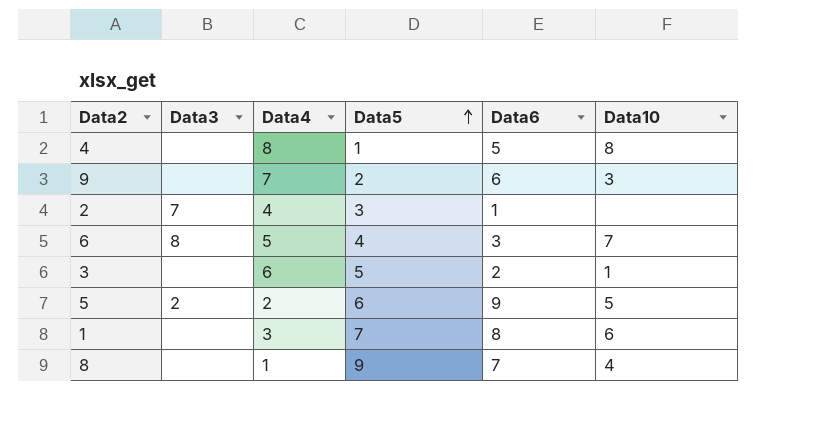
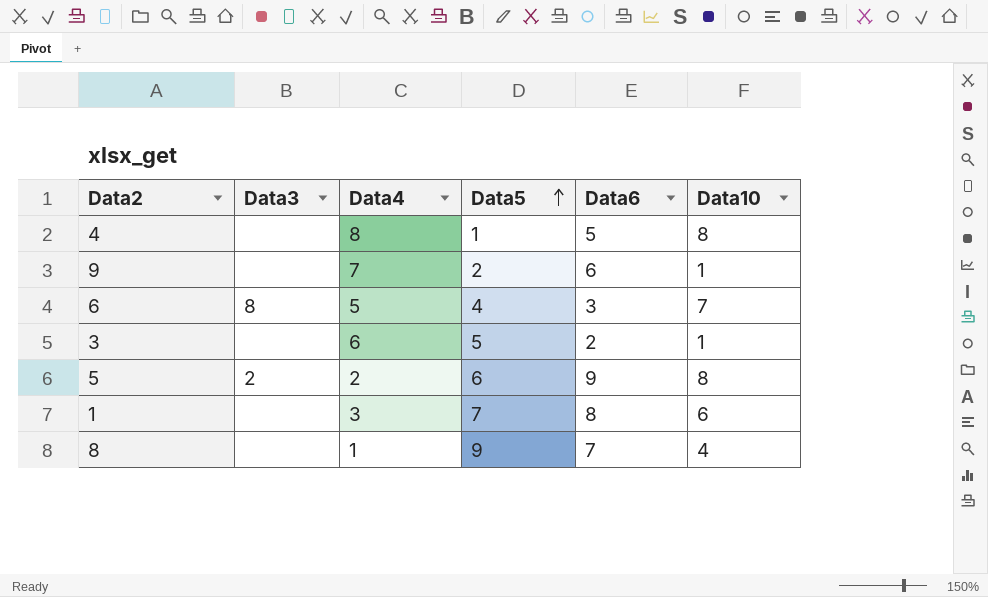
row 2: 7 | 4 | 3 | 1 | none -> none
9 | Data10: 3 -> 1
5 | Data10: 5 -> 8

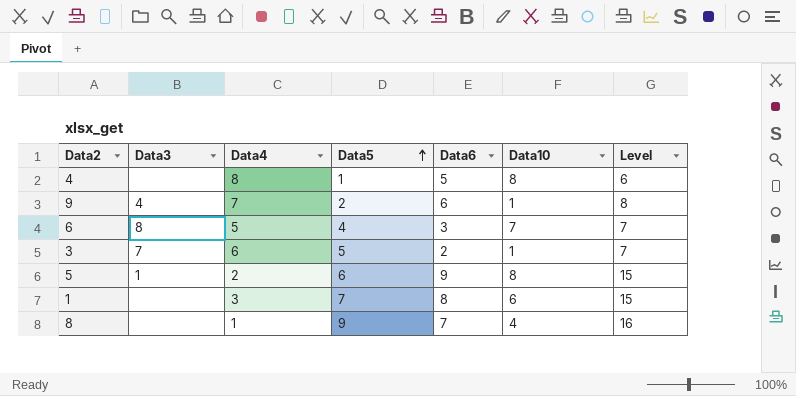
column Level | formula: none -> [Data5] + [Data6]
9 | Data3: none -> 4
3 | Data3: none -> 7
5 | Data3: 2 -> 1

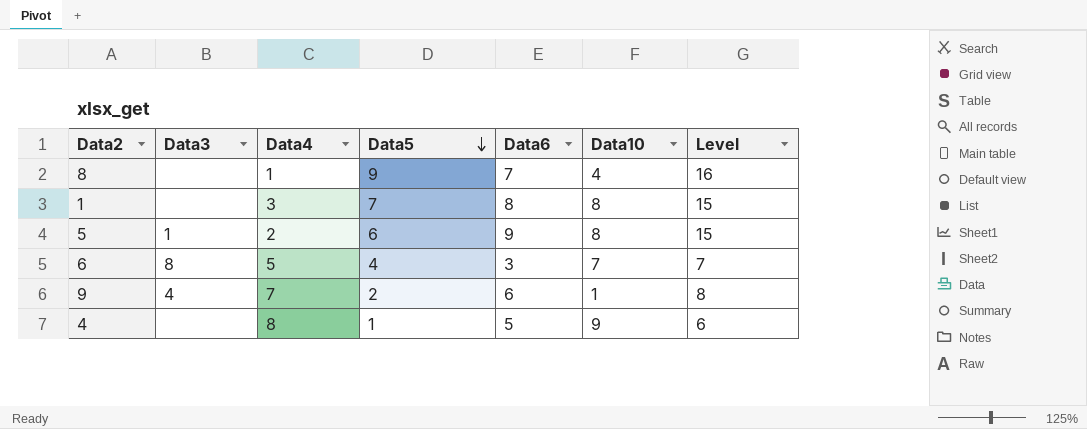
row order: Data5 ascending -> Data5 descending
row 3: 7 | 6 | 5 | 2 | 1 | 7 -> none
1 | Data10: 6 -> 8
4 | Data10: 8 -> 9

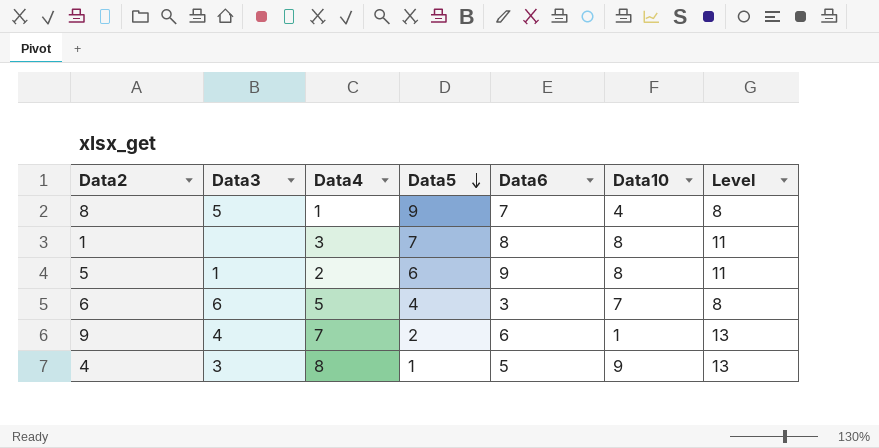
column Level | formula: [Data5] + [Data6] -> [Data4] + [Data6]
8 | Data3: none -> 5
6 | Data3: 8 -> 6
4 | Data3: none -> 3

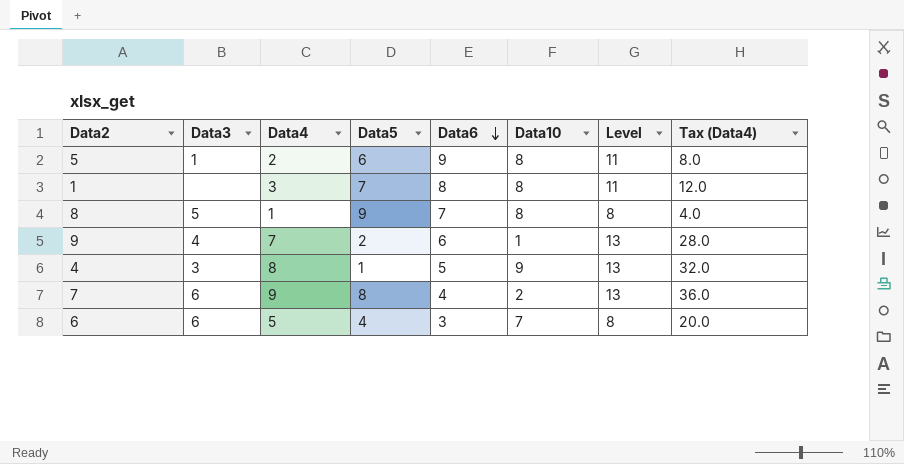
row order: Data5 descending -> Data6 descending
column Tax (Data4) | formula: none -> [Data4] * 4
8 | Data10: 4 -> 8
row 7: none -> 6 | 9 | 8 | 4 | 2 | 13 | 36.0

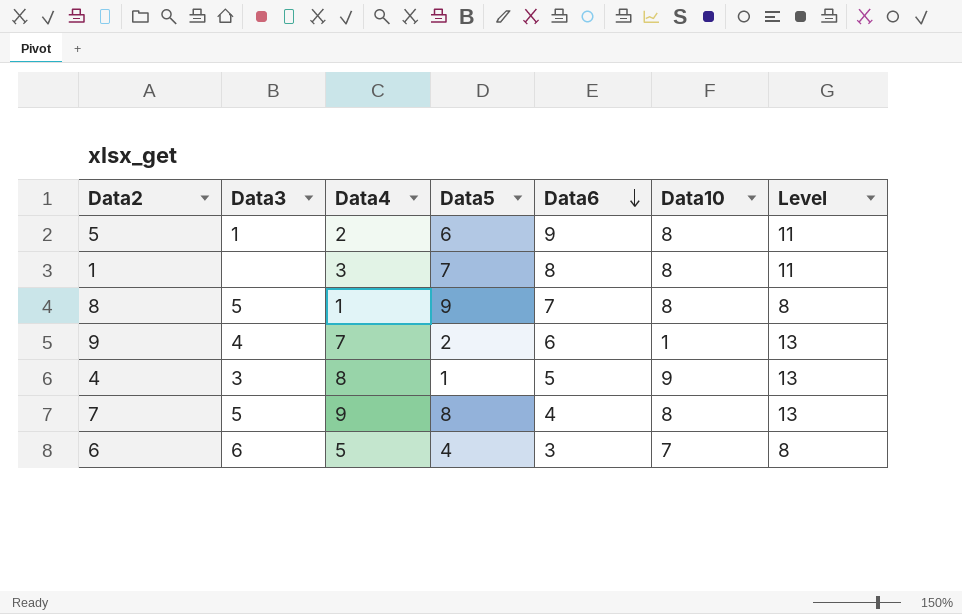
column Tax (Data4) | formula: [Data4] * 4 -> none
7 | Data3: 6 -> 5
7 | Data10: 2 -> 8

